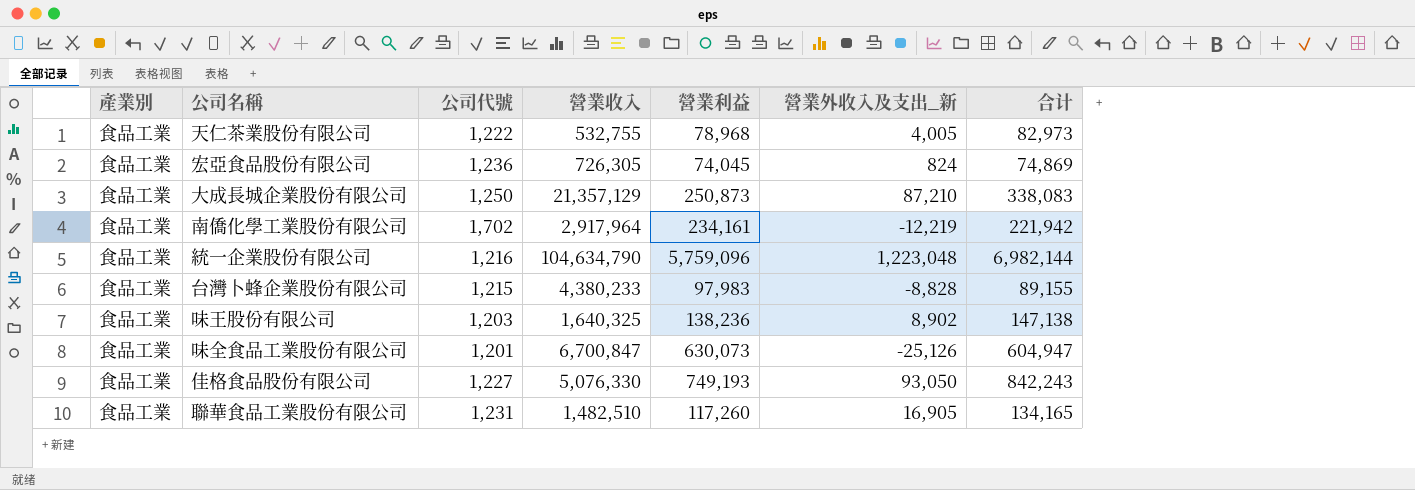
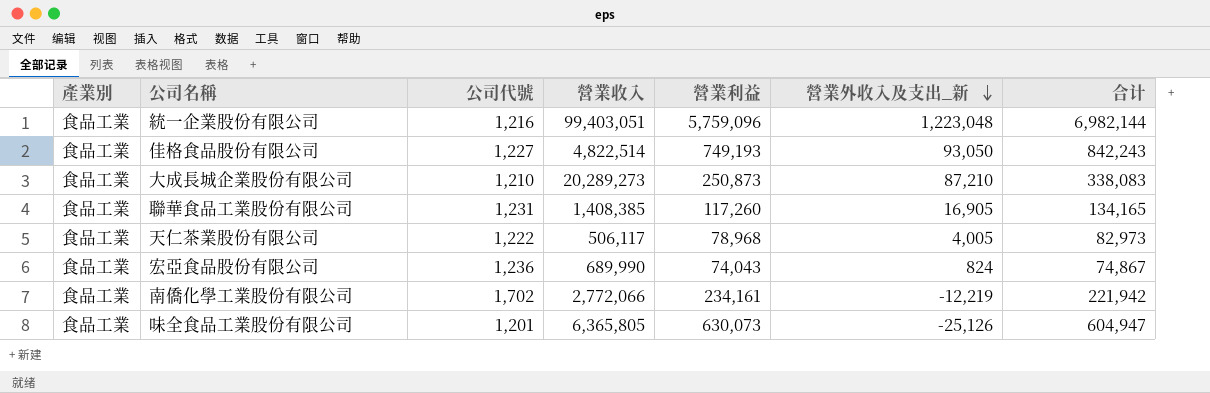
row order: none -> 營業外收入及支出_新 descending
row 台灣卜蜂企業股份有限公司: 食品工業 | 1,215 | 4,380,233 | 97,983 | -8,828 | 89,155 -> none
row 味王股份有限公司: 食品工業 | 1,203 | 1,640,325 | 138,236 | 8,902 | 147,138 -> none
統一企業股份有限公司 | 營業收入: 104,634,790 -> 99,403,051
佳格食品股份有限公司 | 營業收入: 5,076,330 -> 4,822,514
大成長城企業股份有限公司 | 公司代號: 1,250 -> 1,210
大成長城企業股份有限公司 | 營業收入: 21,357,129 -> 20,289,273
聯華食品工業股份有限公司 | 營業收入: 1,482,510 -> 1,408,385
天仁茶業股份有限公司 | 營業收入: 532,755 -> 506,117
宏亞食品股份有限公司 | 營業收入: 726,305 -> 689,990
宏亞食品股份有限公司 | 營業利益: 74,045 -> 74,043
宏亞食品股份有限公司 | 合计: 74,869 -> 74,867
南僑化學工業股份有限公司 | 營業收入: 2,917,964 -> 2,772,066
味全食品工業股份有限公司 | 營業收入: 6,700,847 -> 6,365,805

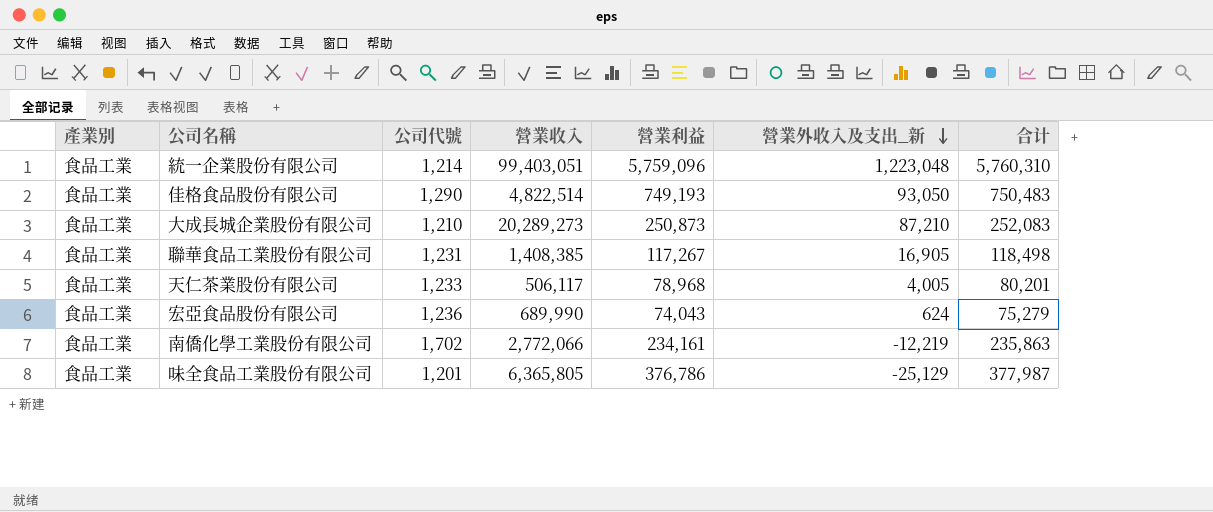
column 合计 | formula: [營業利益] + [營業外收入及支出_新] -> [公司代號] + [營業利益]
統一企業股份有限公司 | 公司代號: 1,216 -> 1,214
佳格食品股份有限公司 | 公司代號: 1,227 -> 1,290
聯華食品工業股份有限公司 | 營業利益: 117,260 -> 117,267
天仁茶業股份有限公司 | 公司代號: 1,222 -> 1,233
宏亞食品股份有限公司 | 營業外收入及支出_新: 824 -> 624
味全食品工業股份有限公司 | 營業利益: 630,073 -> 376,786
味全食品工業股份有限公司 | 營業外收入及支出_新: -25,126 -> -25,129

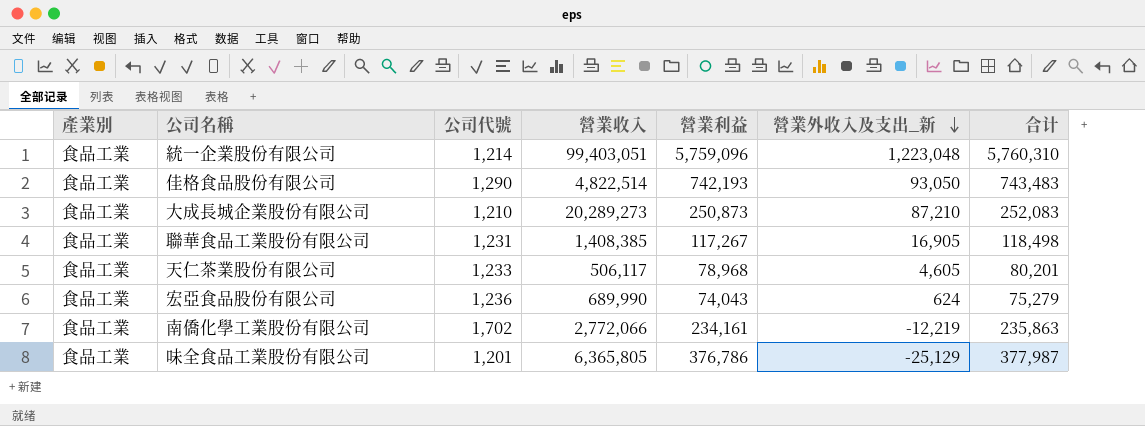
佳格食品股份有限公司 | 營業利益: 749,193 -> 742,193
佳格食品股份有限公司 | 合计: 750,483 -> 743,483
天仁茶業股份有限公司 | 營業外收入及支出_新: 4,005 -> 4,605

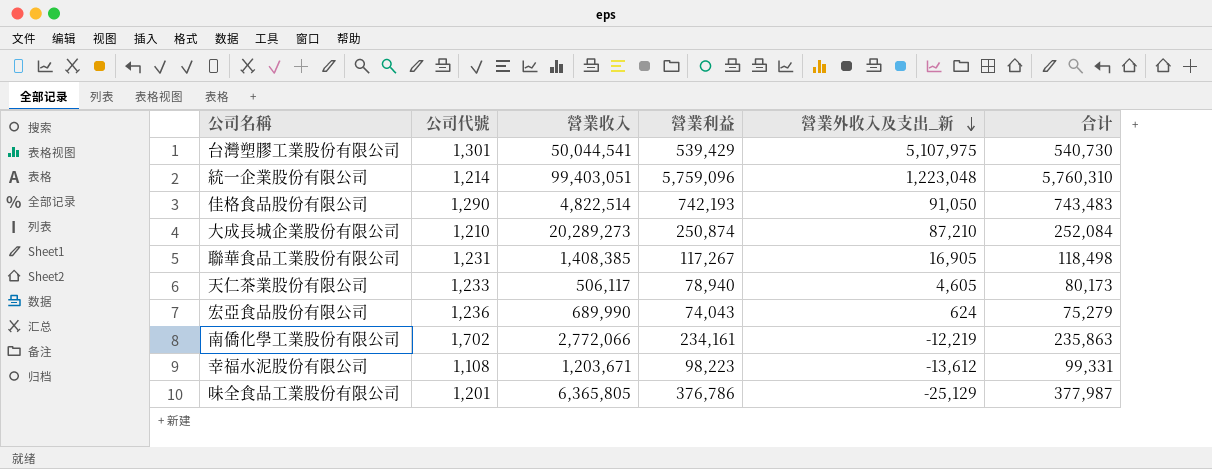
column 產業別 | position: 1 -> none
row 台灣塑膠工業股份有限公司: none -> 1,301 | 50,044,541 | 539,429 | 5,107,975 | 540,730
佳格食品股份有限公司 | 營業外收入及支出_新: 93,050 -> 91,050
大成長城企業股份有限公司 | 營業利益: 250,873 -> 250,874
大成長城企業股份有限公司 | 合计: 252,083 -> 252,084
天仁茶業股份有限公司 | 營業利益: 78,968 -> 78,940
天仁茶業股份有限公司 | 合计: 80,201 -> 80,173
row 幸福水泥股份有限公司: none -> 1,108 | 1,203,671 | 98,223 | -13,612 | 99,331

